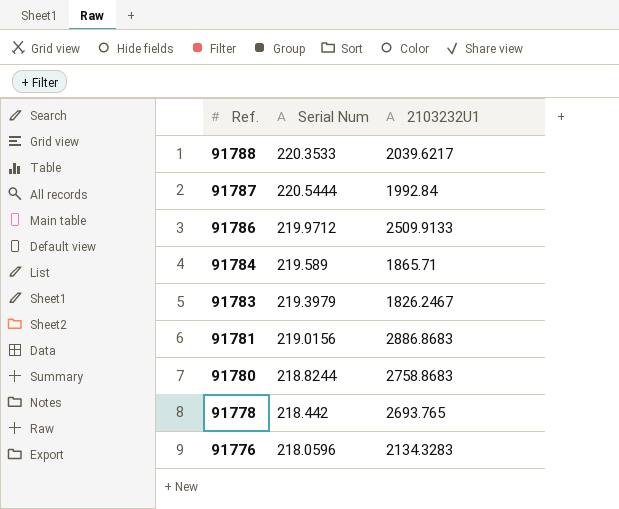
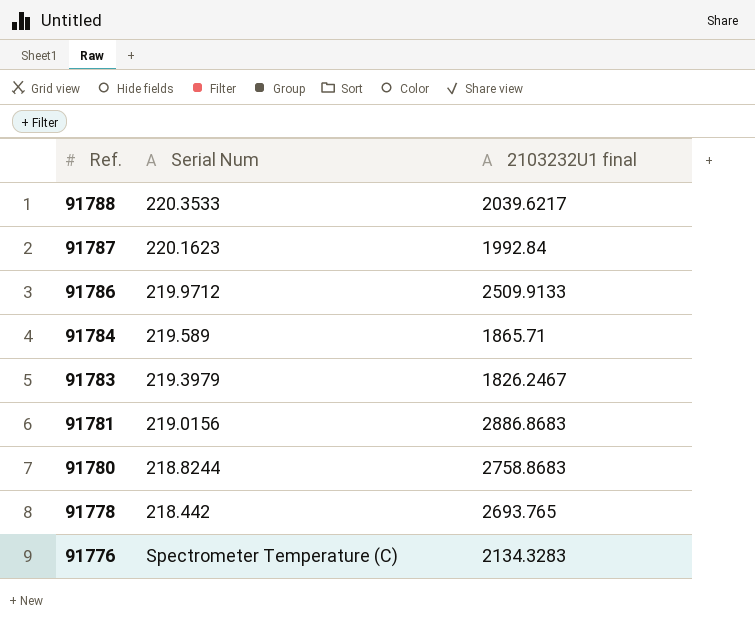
column name: 2103232U1 -> 2103232U1 final
91787 | Serial Num: 220.5444 -> 220.1623
91776 | Serial Num: 218.0596 -> Spectrometer Temperature (C)

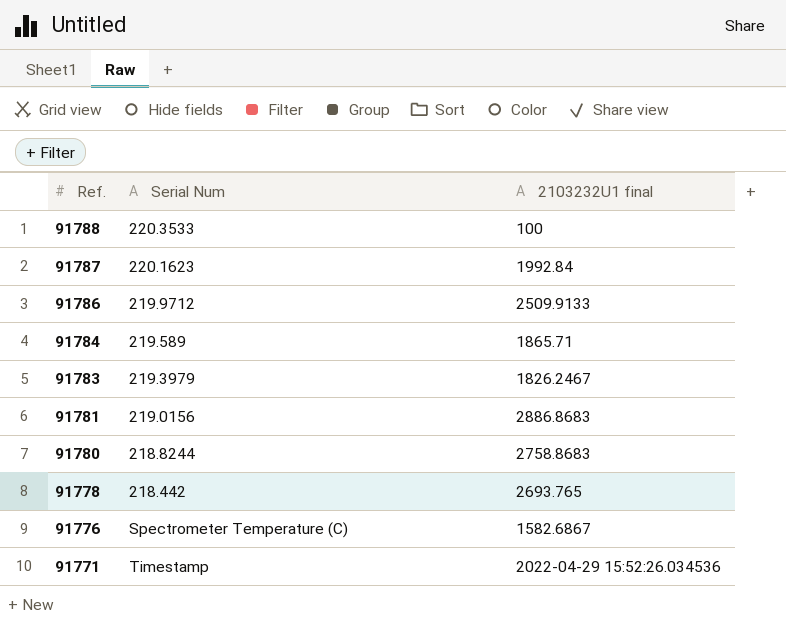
91788 | 2103232U1 final: 2039.6217 -> 100
91776 | 2103232U1 final: 2134.3283 -> 1582.6867
row 91771: none -> Timestamp | 2022-04-29 15:52:26.034536

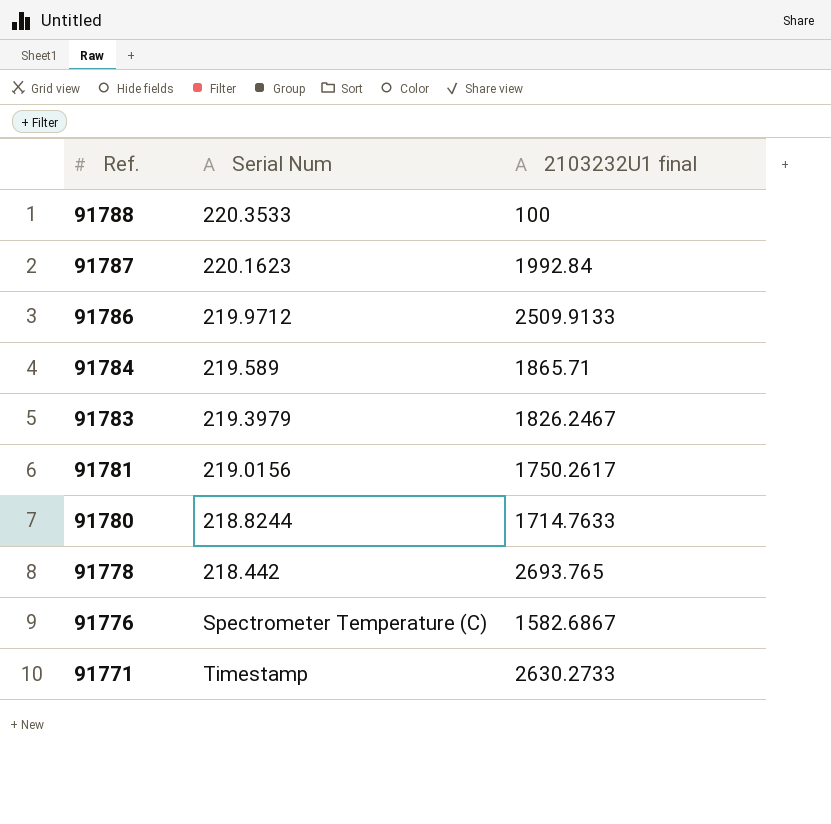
91781 | 2103232U1 final: 2886.8683 -> 1750.2617
91780 | 2103232U1 final: 2758.8683 -> 1714.7633
91771 | 2103232U1 final: 2022-04-29 15:52:26.034536 -> 2630.2733

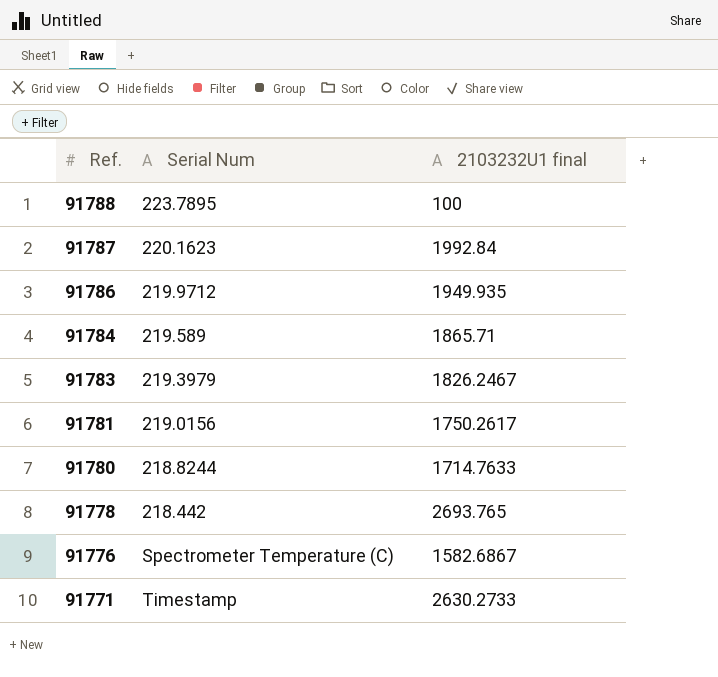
91788 | Serial Num: 220.3533 -> 223.7895
91786 | 2103232U1 final: 2509.9133 -> 1949.935

